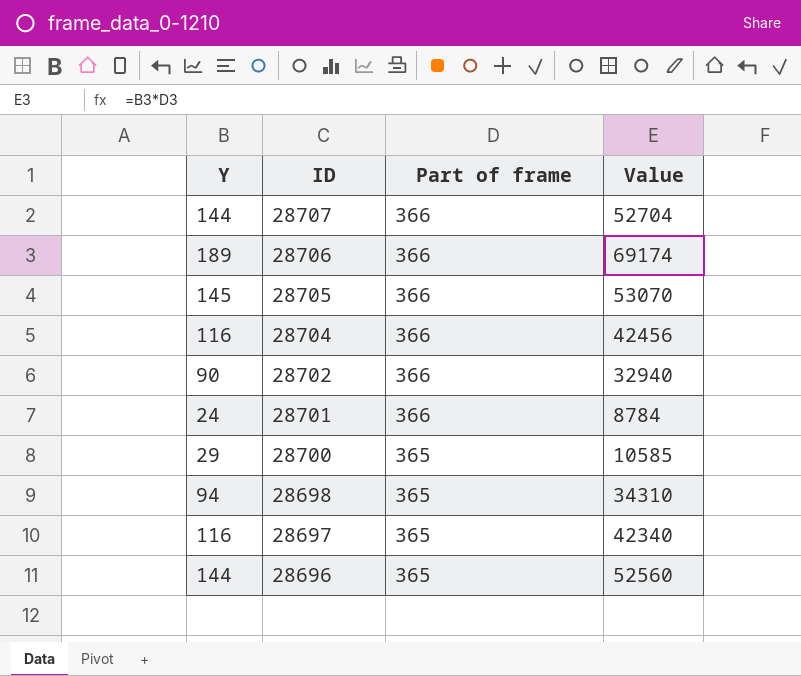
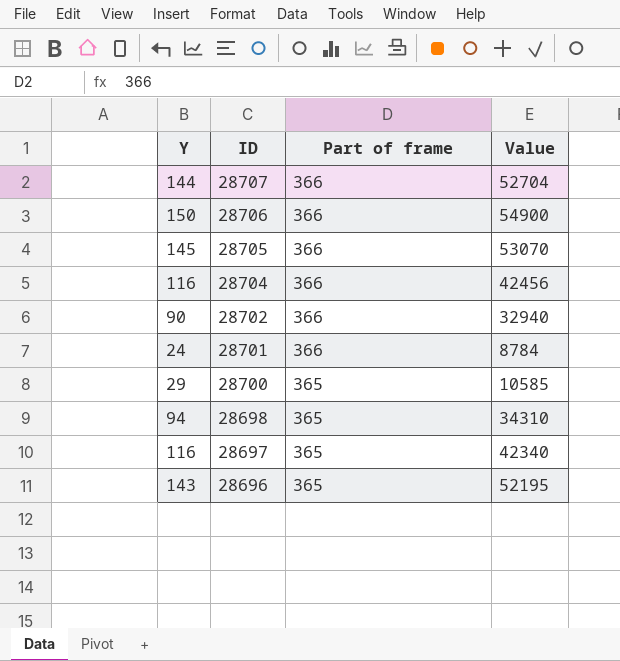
28706 | Y: 189 -> 150
28706 | Value: 69174 -> 54900
28696 | Y: 144 -> 143
28696 | Value: 52560 -> 52195

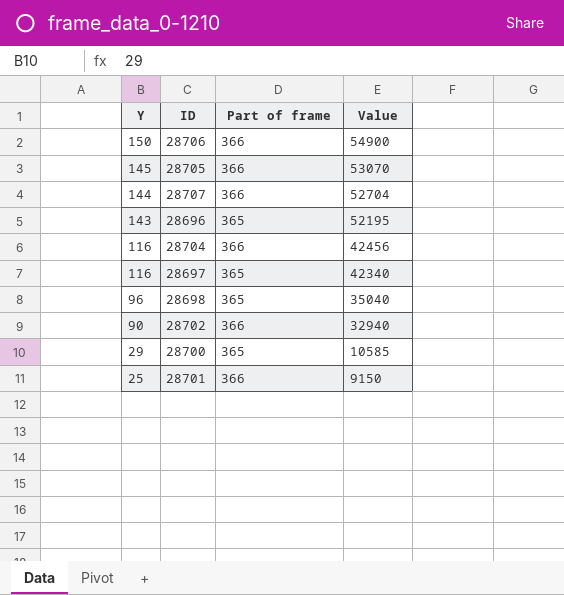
row order: ID descending -> Y descending
28698 | Y: 94 -> 96
28698 | Value: 34310 -> 35040
28701 | Y: 24 -> 25
28701 | Value: 8784 -> 9150

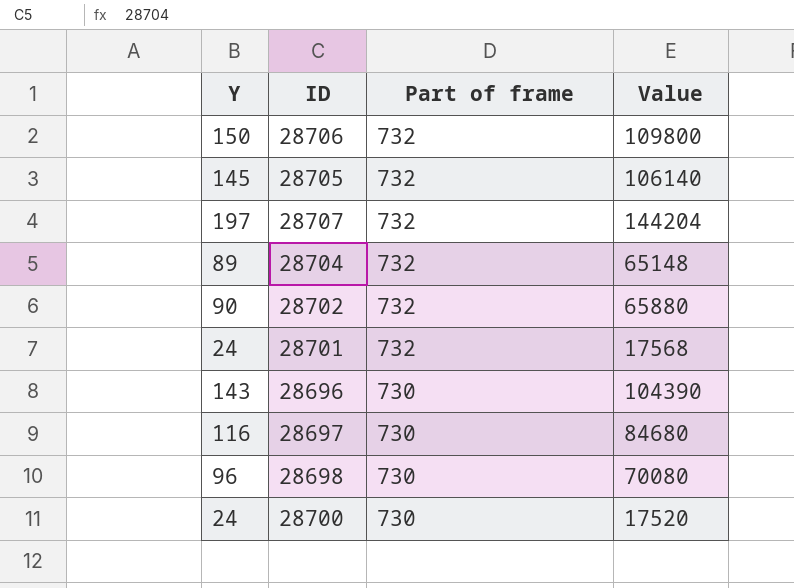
row order: Y descending -> Part of frame descending
28706 | Part of frame: 366 -> 732
28706 | Value: 54900 -> 109800
28705 | Part of frame: 366 -> 732
28705 | Value: 53070 -> 106140
28707 | Y: 144 -> 197
28707 | Part of frame: 366 -> 732
28707 | Value: 52704 -> 144204
28704 | Y: 116 -> 89
28704 | Part of frame: 366 -> 732
28704 | Value: 42456 -> 65148
28702 | Part of frame: 366 -> 732
28702 | Value: 32940 -> 65880
28701 | Y: 25 -> 24
28701 | Part of frame: 366 -> 732
28701 | Value: 9150 -> 17568
28696 | Part of frame: 365 -> 730
28696 | Value: 52195 -> 104390
28697 | Part of frame: 365 -> 730
28697 | Value: 42340 -> 84680
28698 | Part of frame: 365 -> 730
28698 | Value: 35040 -> 70080
28700 | Y: 29 -> 24
28700 | Part of frame: 365 -> 730
28700 | Value: 10585 -> 17520

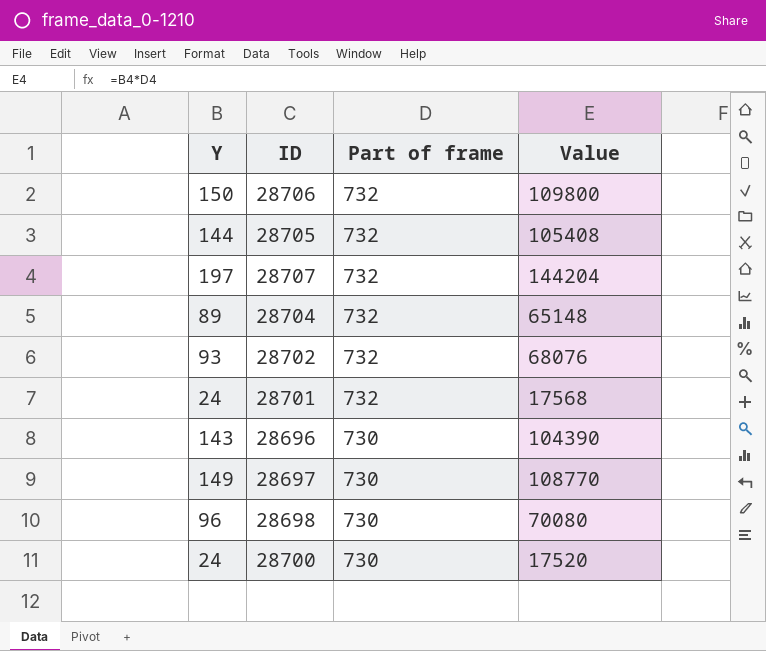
28705 | Y: 145 -> 144
28705 | Value: 106140 -> 105408
28702 | Y: 90 -> 93
28702 | Value: 65880 -> 68076
28697 | Y: 116 -> 149
28697 | Value: 84680 -> 108770

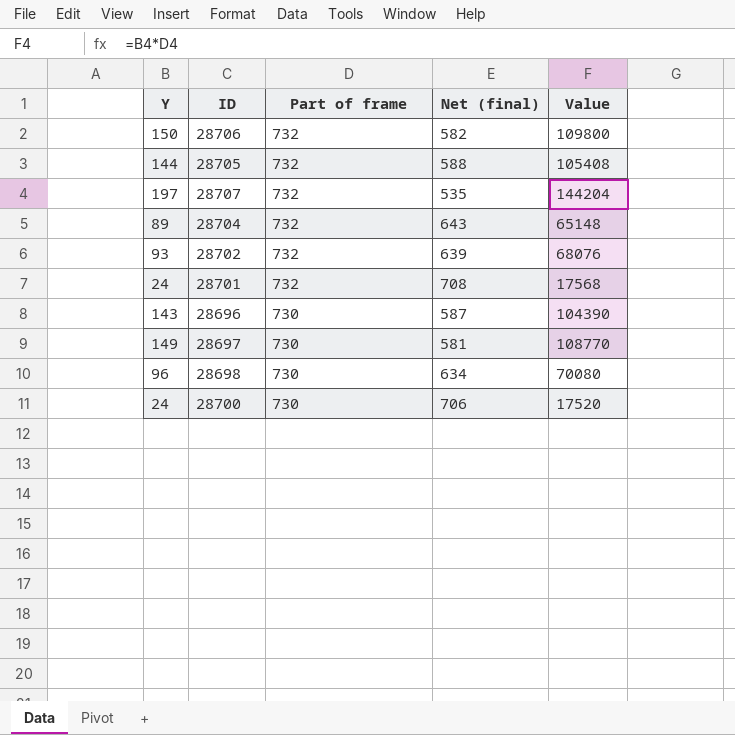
column Net (final) | formula: none -> [Part of frame] - [Y]

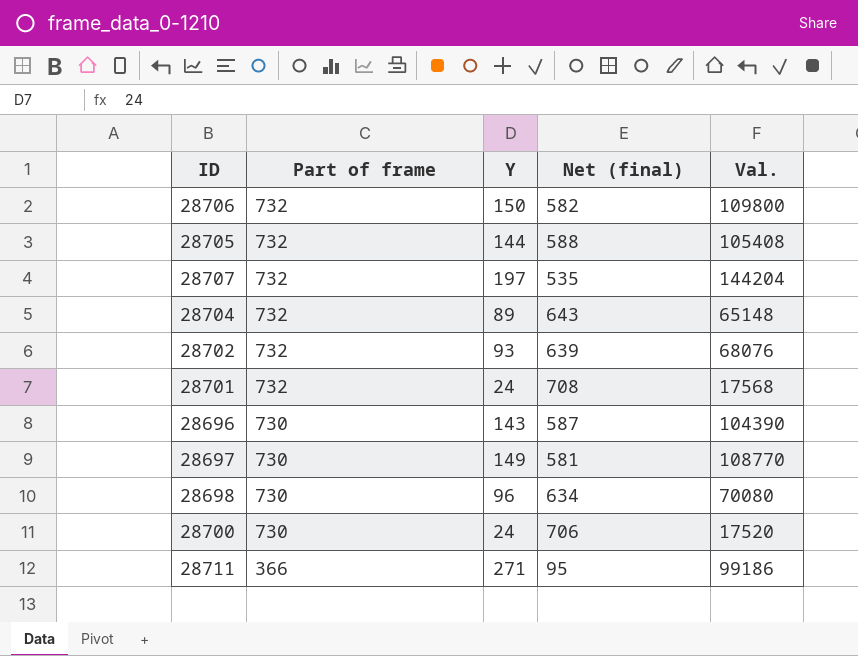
column Y | position: 1 -> 3
column name: Value -> Val.
row 28711: none -> 366 | 271 | 95 | 99186

